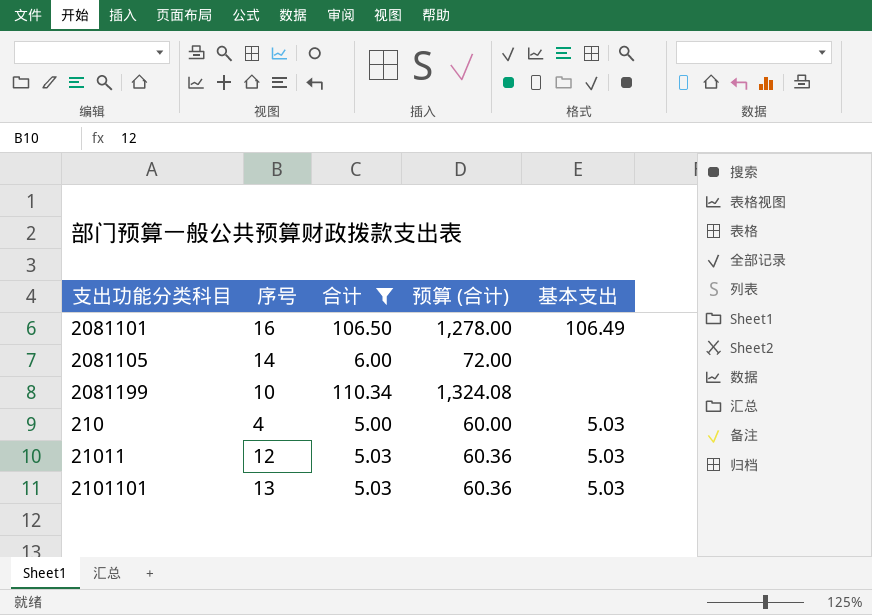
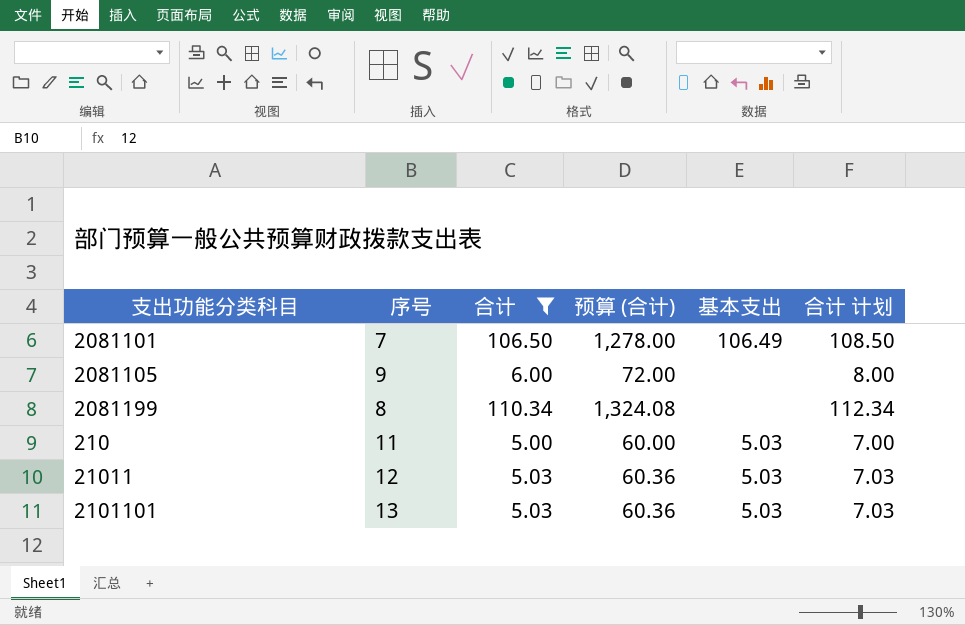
column 合计 计划 | formula: none -> [合计] + 2
2081101 | 序号: 16 -> 7
2081105 | 序号: 14 -> 9
2081199 | 序号: 10 -> 8
210 | 序号: 4 -> 11

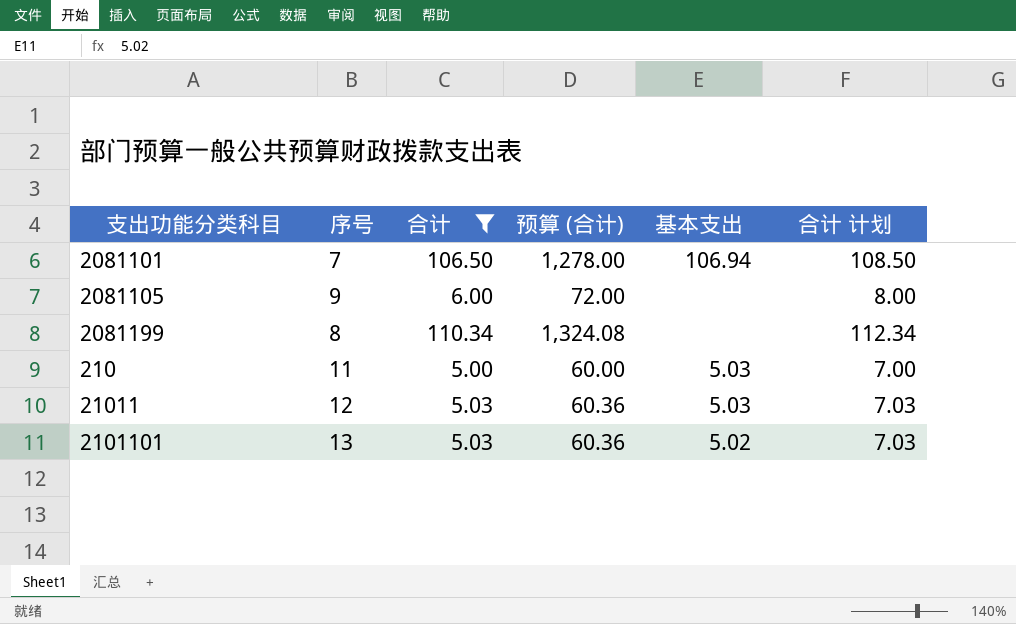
2081101 | 基本支出: 106.49 -> 106.94
2101101 | 基本支出: 5.03 -> 5.02

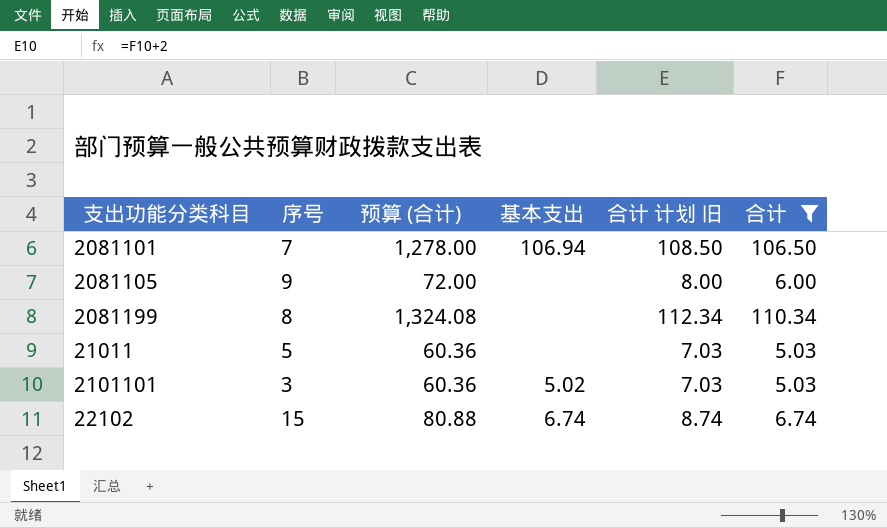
column name: 合计 计划 -> 合计 计划 旧
column 合计 | position: 3 -> 6
row 210: 11 | 5.00 | 60.00 | 5.03 | 7.00 -> none
21011 | 序号: 12 -> 5
21011 | 基本支出: 5.03 -> none
2101101 | 序号: 13 -> 3
row 22102: none -> 15 | 80.88 | 6.74 | 8.74 | 6.74

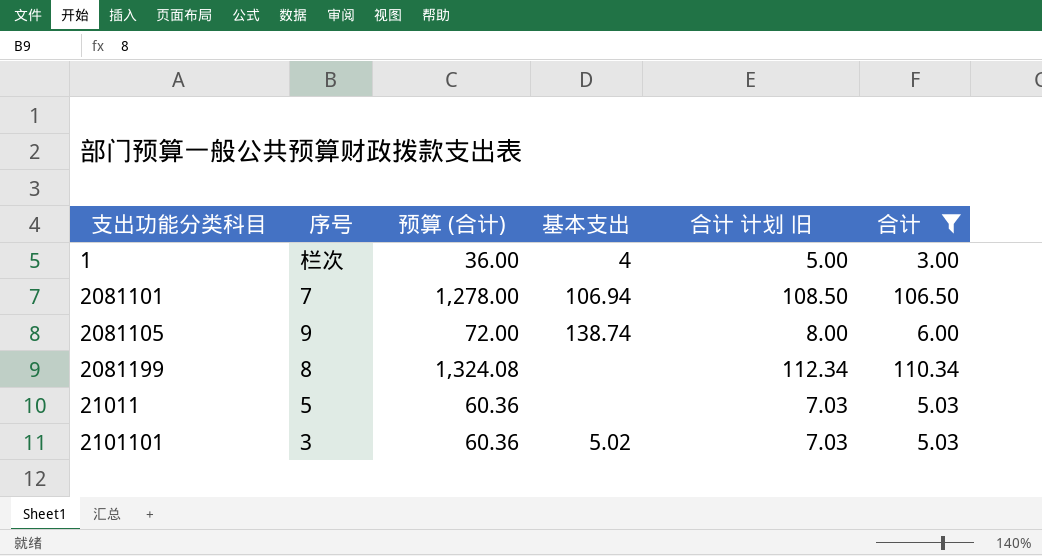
row 22102: 15 | 80.88 | 6.74 | 8.74 | 6.74 -> none
row 1: none -> 栏次 | 36.00 | 4 | 5.00 | 3.00
2081105 | 基本支出: none -> 138.74

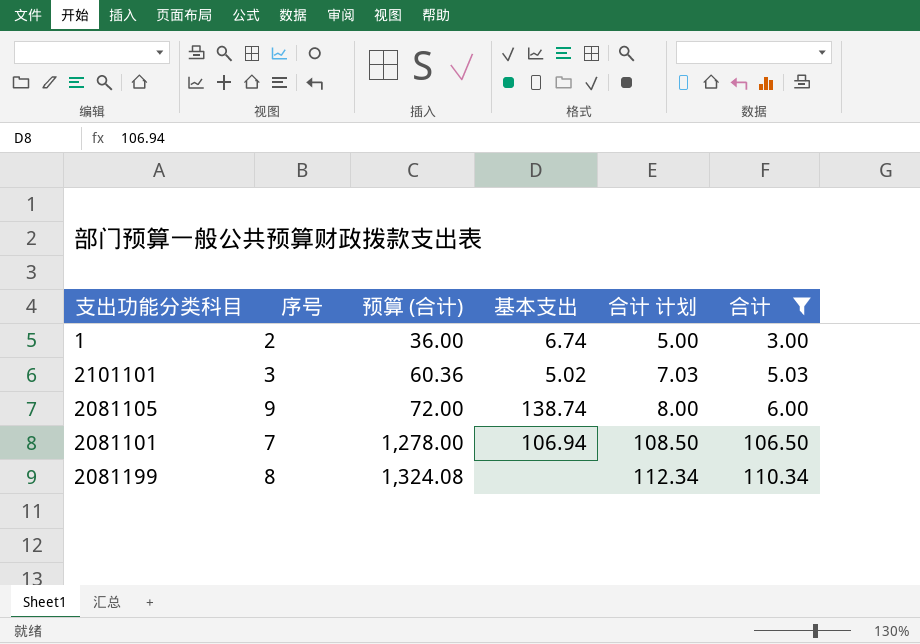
row order: none -> 预算 (合计) ascending
column name: 合计 计划 旧 -> 合计 计划
row 21011: 5 | 60.36 | none | 7.03 | 5.03 -> none
1 | 序号: 栏次 -> 2
1 | 基本支出: 4 -> 6.74

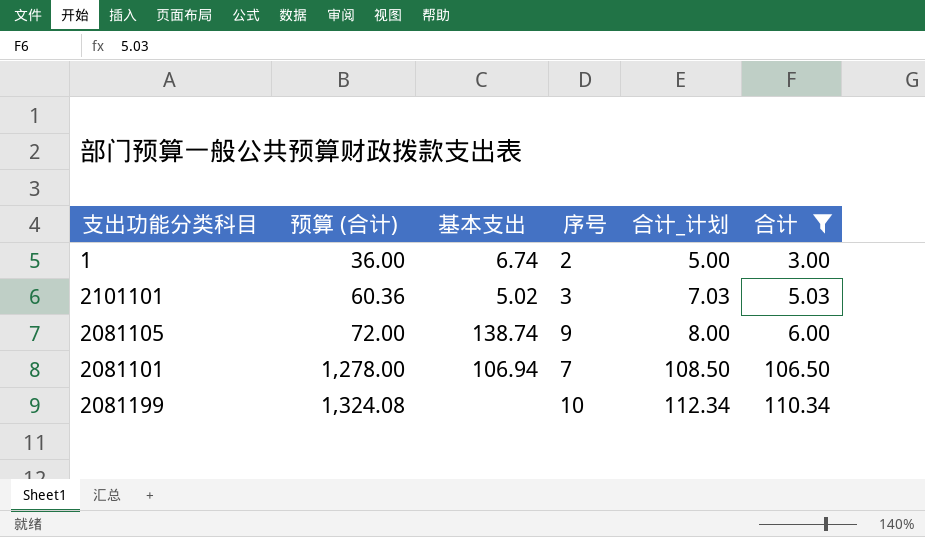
column 序号 | position: 2 -> 4
column name: 合计 计划 -> 合计_计划
2081199 | 序号: 8 -> 10

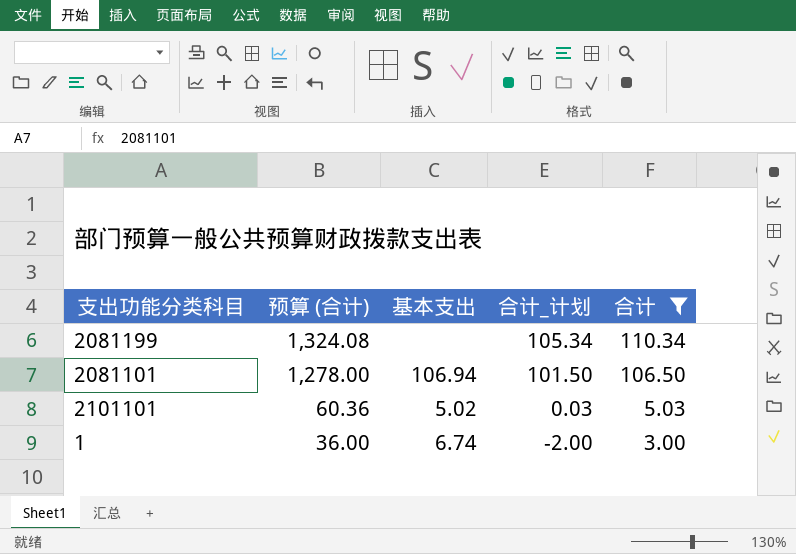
row order: 预算 (合计) ascending -> 预算 (合计) descending
column 序号 | position: 4 -> none
column 合计_计划 | formula: [合计] + 2 -> [合计] - 5
row 2081105: 72.00 | 138.74 | 9 | 8.00 | 6.00 -> none

